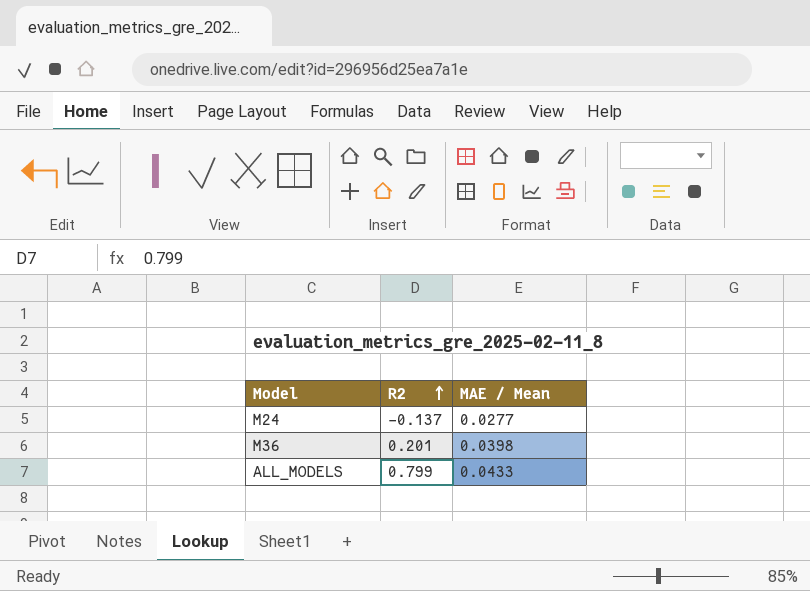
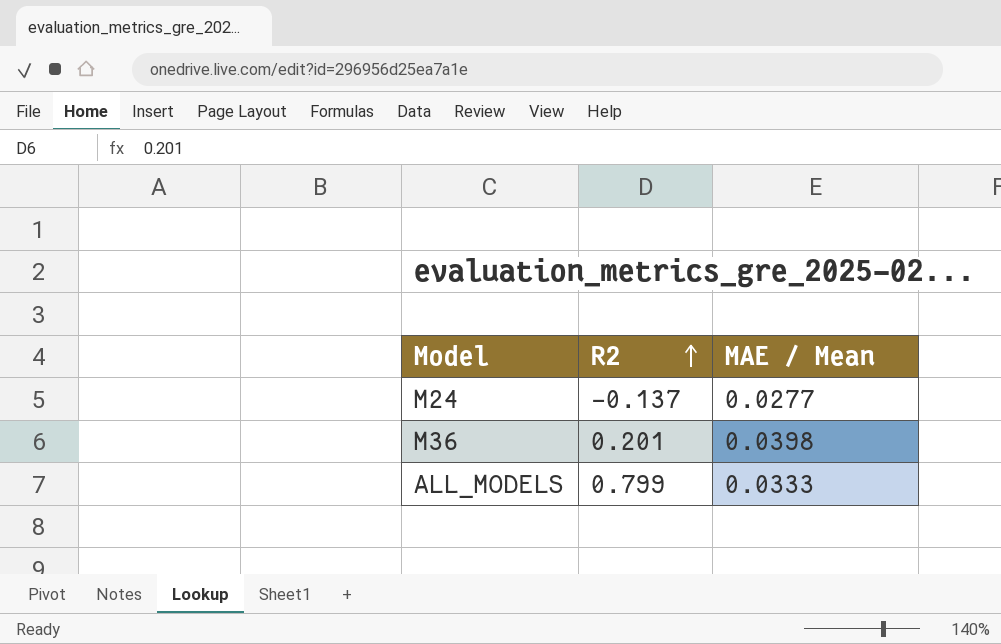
ALL_MODELS | MAE / Mean: 0.0433 -> 0.0333

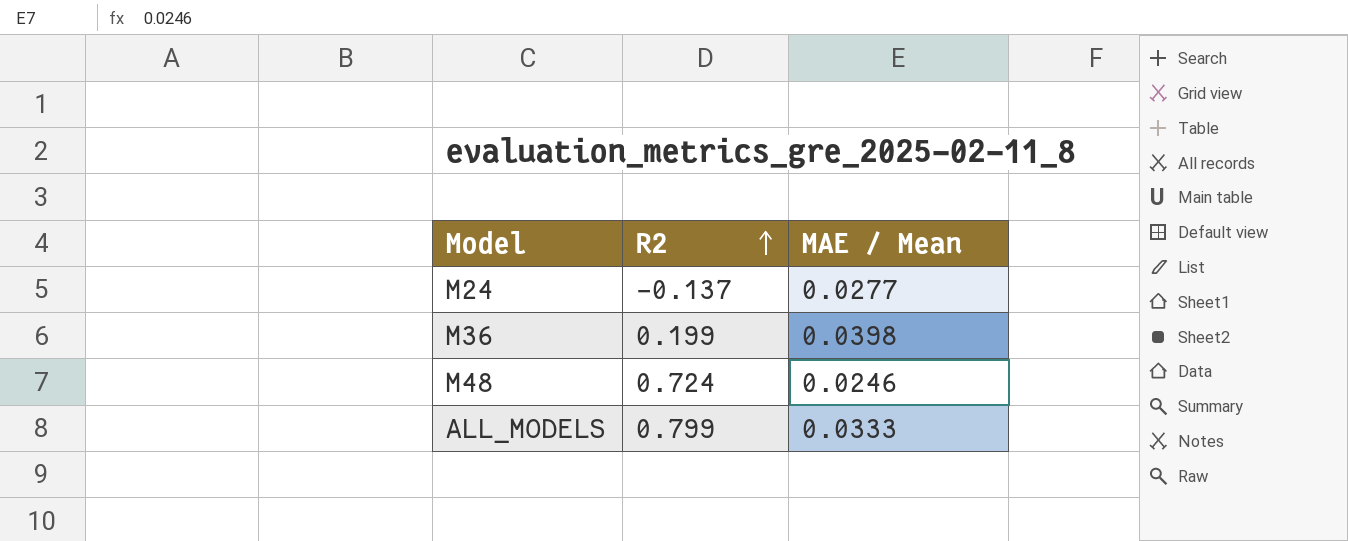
M36 | R2: 0.201 -> 0.199
row M48: none -> 0.724 | 0.0246

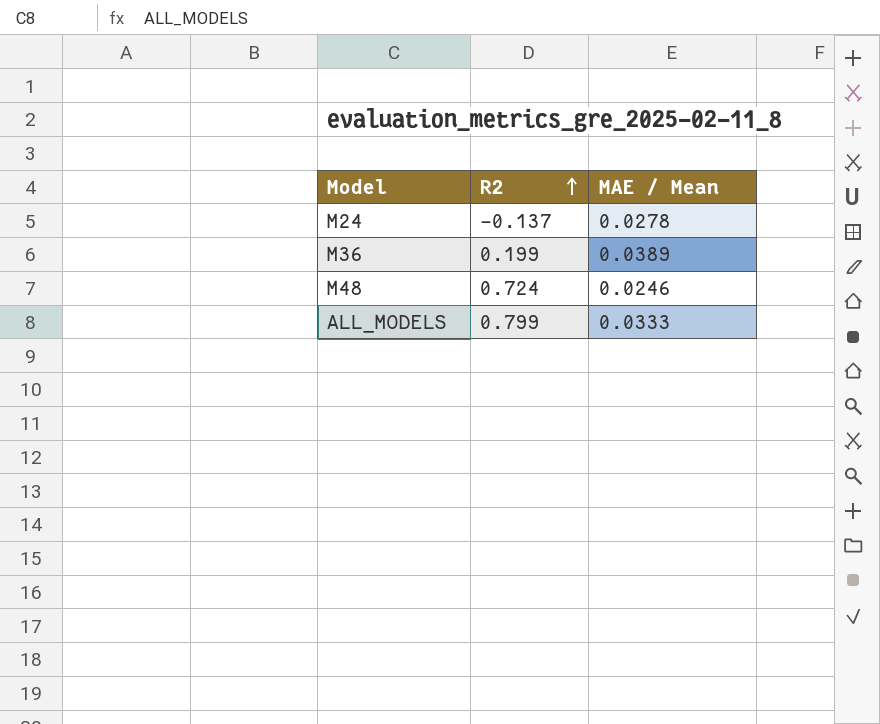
M24 | MAE / Mean: 0.0277 -> 0.0278
M36 | MAE / Mean: 0.0398 -> 0.0389

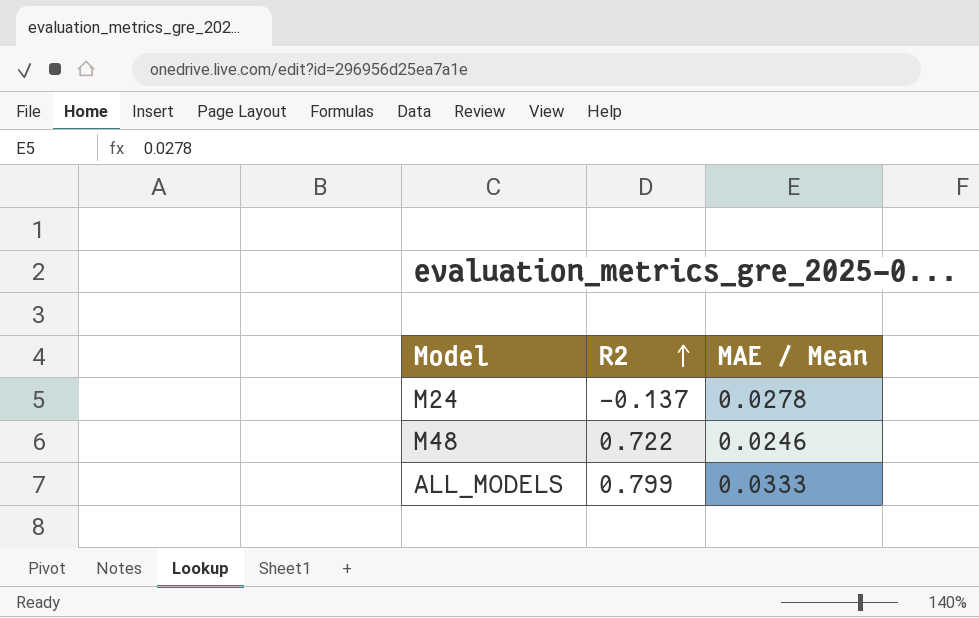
row M36: 0.199 | 0.0389 -> none
M48 | R2: 0.724 -> 0.722

